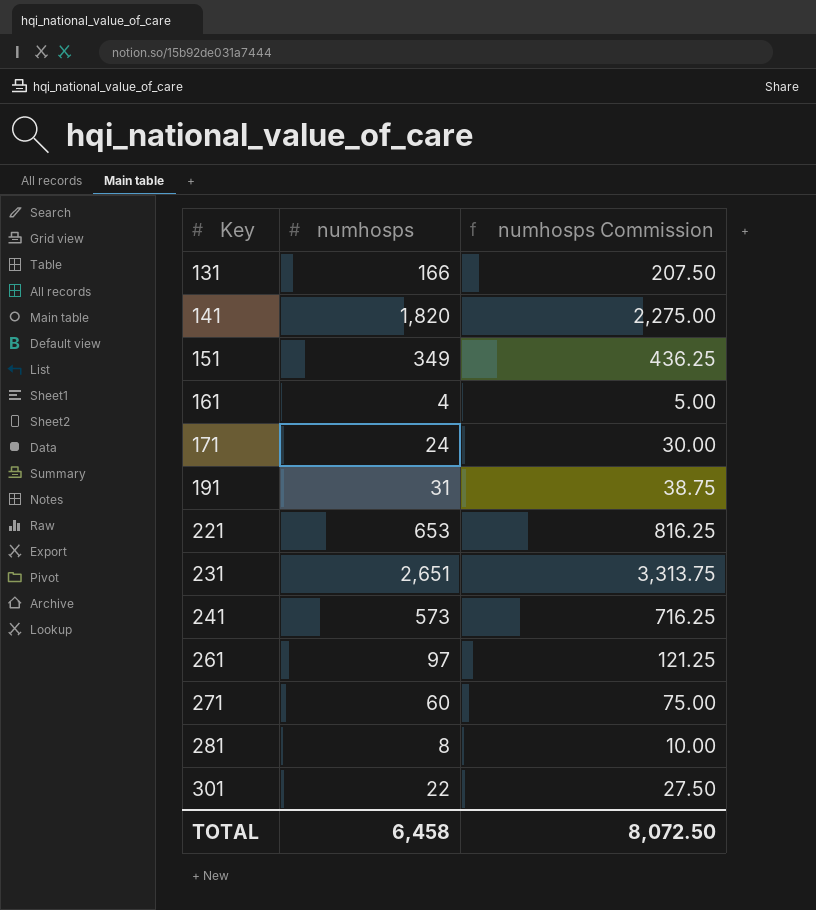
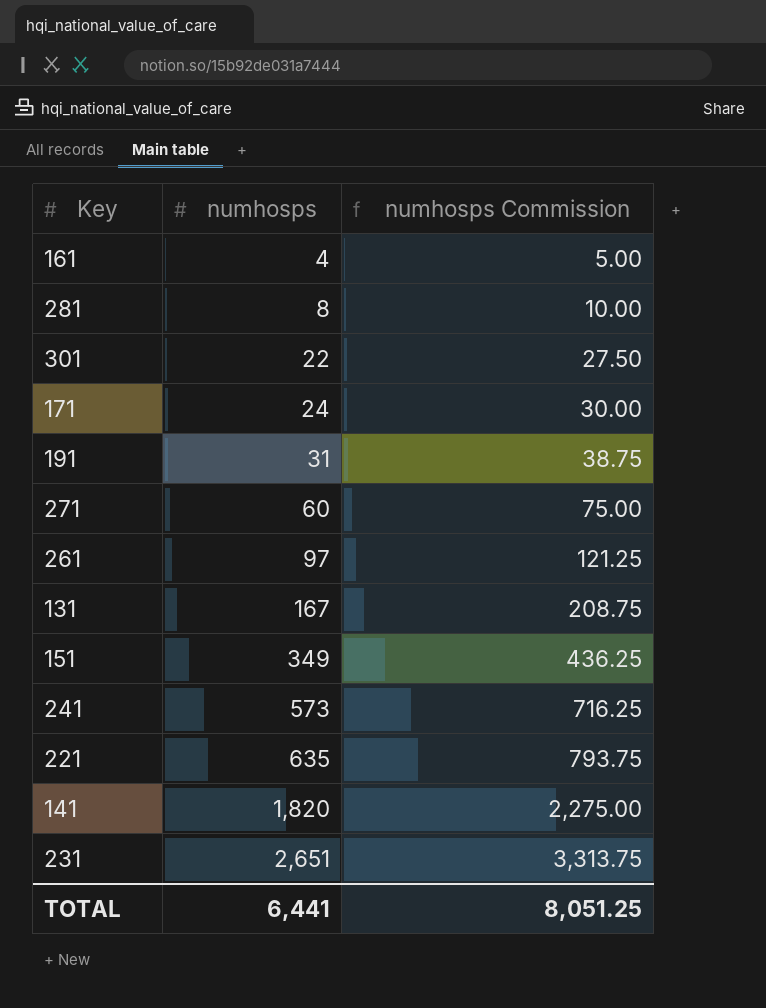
row order: Key ascending -> numhosps ascending
131 | numhosps: 166 -> 167
131 | numhosps Commission: 207.50 -> 208.75
221 | numhosps: 653 -> 635
221 | numhosps Commission: 816.25 -> 793.75
TOTAL | numhosps: 6,458 -> 6,441
TOTAL | numhosps Commission: 8,072.50 -> 8,051.25

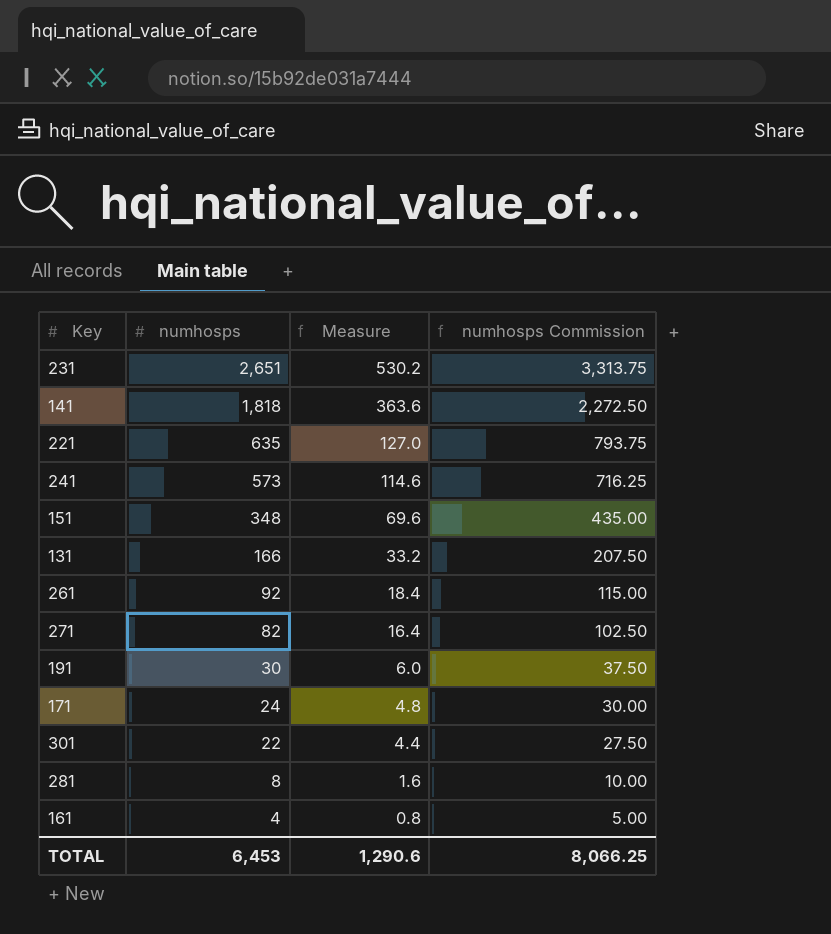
row order: numhosps ascending -> numhosps descending
column Measure | formula: none -> [numhosps] * 0.2
141 | numhosps: 1,820 -> 1,818
141 | numhosps Commission: 2,275.00 -> 2,272.50
151 | numhosps: 349 -> 348
151 | numhosps Commission: 436.25 -> 435.00
131 | numhosps: 167 -> 166
131 | numhosps Commission: 208.75 -> 207.50
261 | numhosps: 97 -> 92
261 | numhosps Commission: 121.25 -> 115.00
271 | numhosps: 60 -> 82
271 | numhosps Commission: 75.00 -> 102.50
191 | numhosps: 31 -> 30
191 | numhosps Commission: 38.75 -> 37.50
TOTAL | numhosps: 6,441 -> 6,453
TOTAL | numhosps Commission: 8,051.25 -> 8,066.25

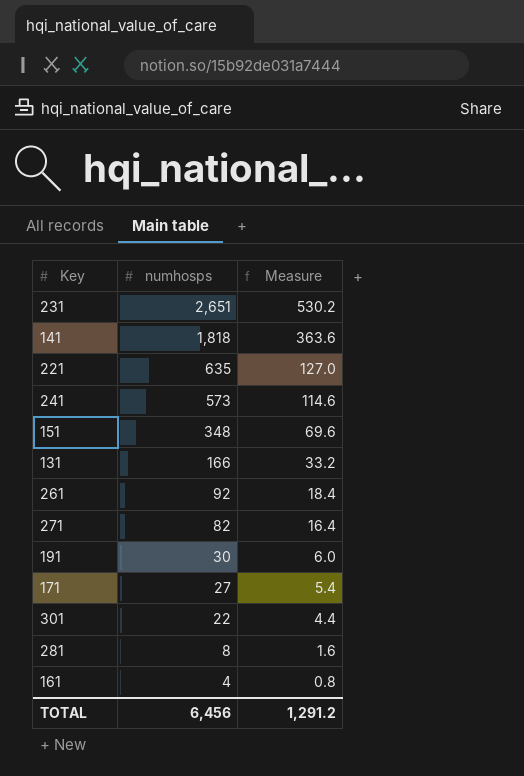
column numhosps Commission | formula: [numhosps] * 1.25 -> none
171 | numhosps: 24 -> 27
171 | Measure: 4.8 -> 5.4
TOTAL | numhosps: 6,453 -> 6,456
TOTAL | Measure: 1,290.6 -> 1,291.2

